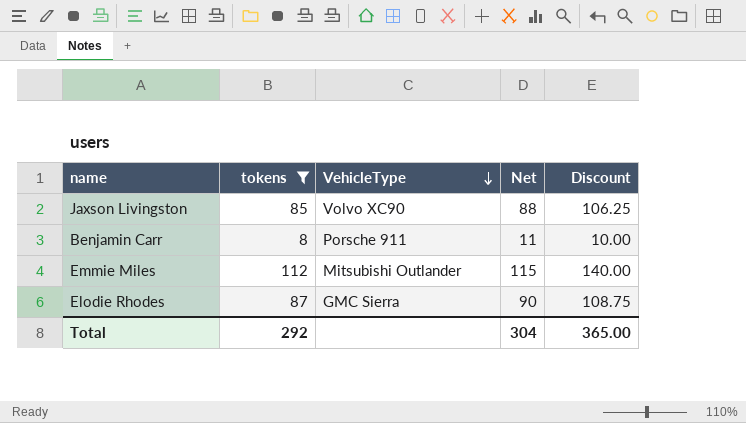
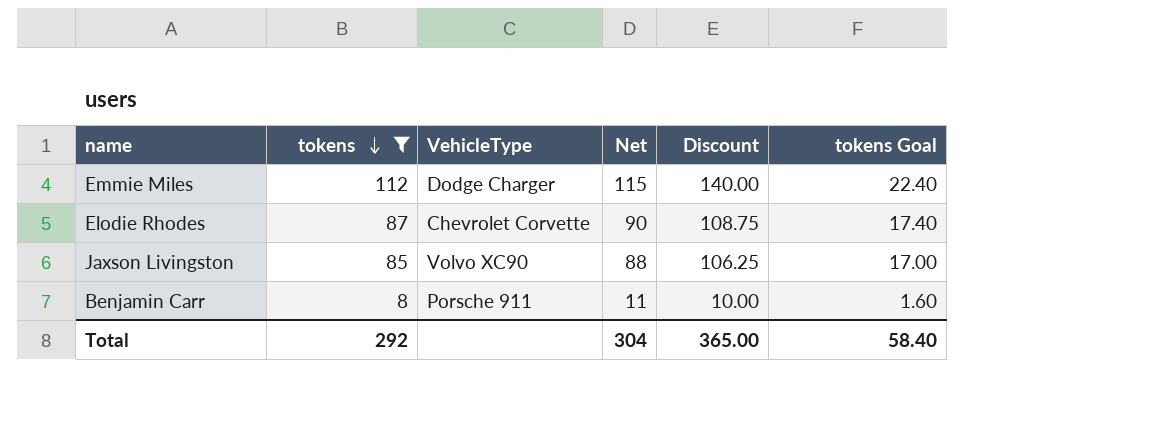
row order: VehicleType descending -> tokens descending
column tokens Goal | formula: none -> [tokens] * 0.2
Emmie Miles | VehicleType: Mitsubishi Outlander -> Dodge Charger
Elodie Rhodes | VehicleType: GMC Sierra -> Chevrolet Corvette

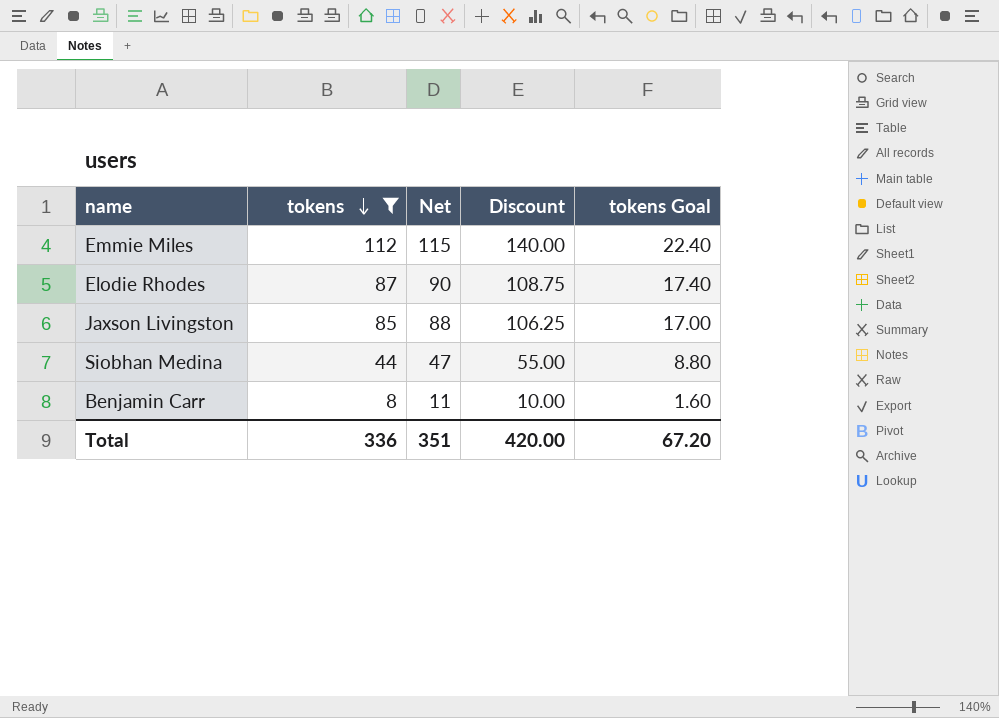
column VehicleType | position: 3 -> none
row Siobhan Medina: none -> 44 | 47 | 55.00 | 8.80
Total | tokens: 292 -> 336
Total | Net: 304 -> 351
Total | Discount: 365.00 -> 420.00
Total | tokens Goal: 58.40 -> 67.20

